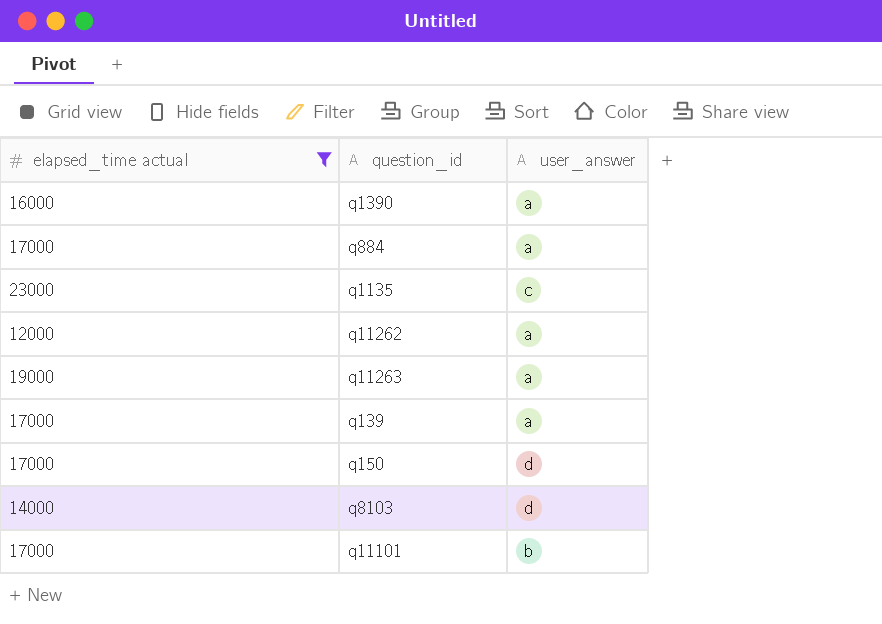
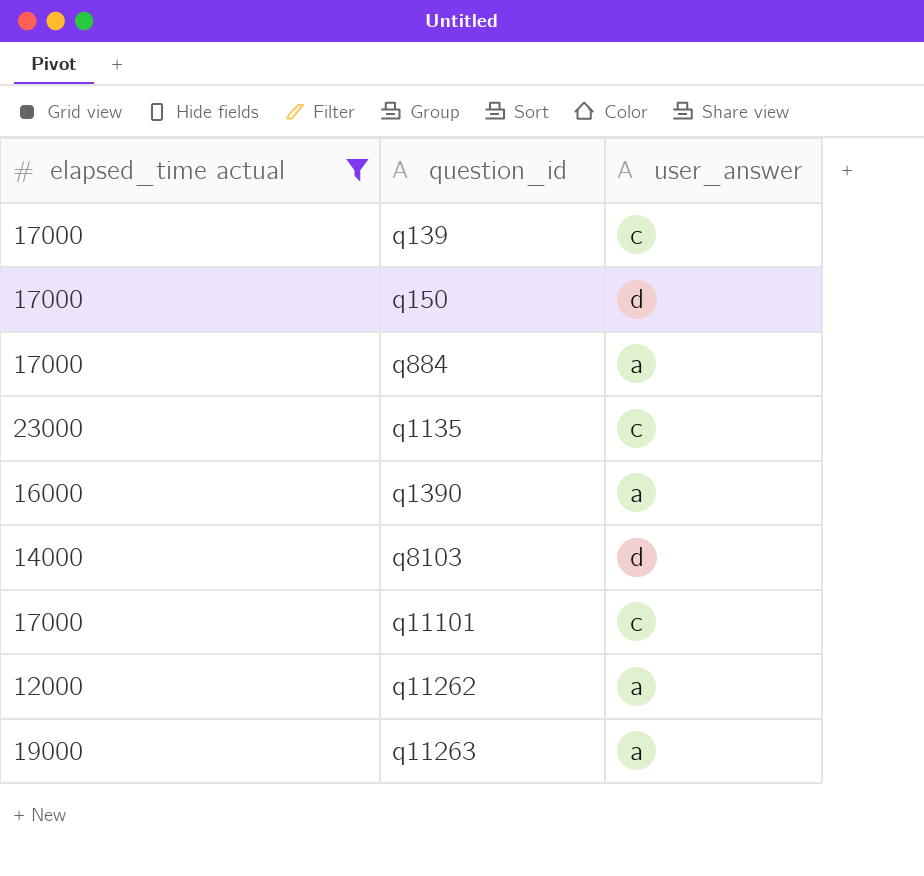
row order: none -> question_id ascending
q139 | user_answer: a -> c
q11101 | user_answer: b -> c

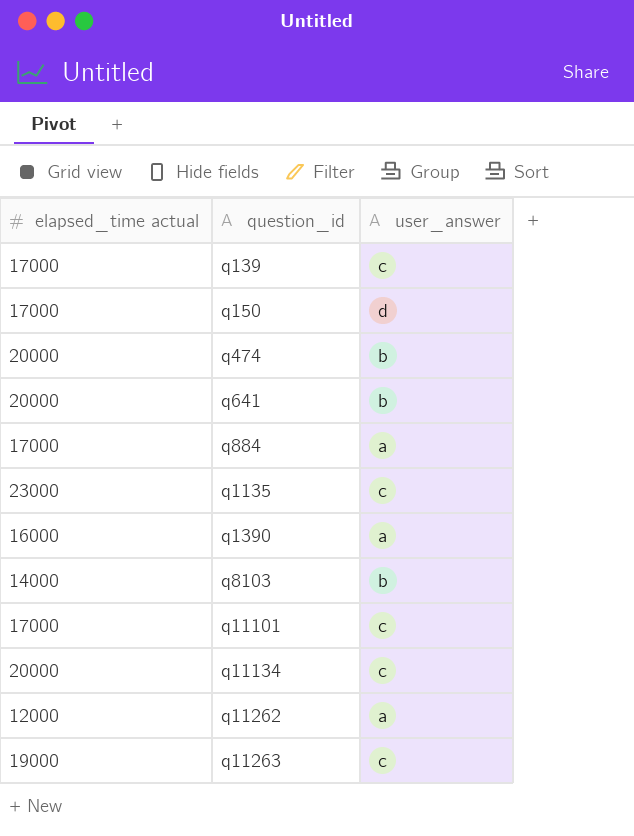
filter: elapsed_time actual != 20000 -> none
q8103 | user_answer: d -> b
q11263 | user_answer: a -> c

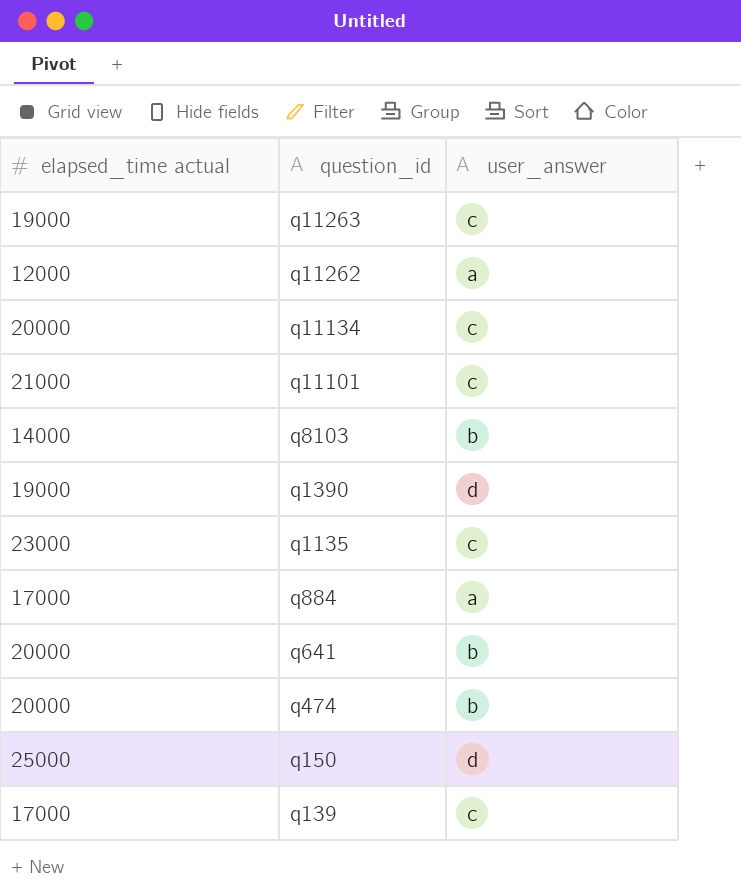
row order: question_id ascending -> question_id descending
q11101 | elapsed_time actual: 17000 -> 21000
q1390 | elapsed_time actual: 16000 -> 19000
q1390 | user_answer: a -> d
q150 | elapsed_time actual: 17000 -> 25000

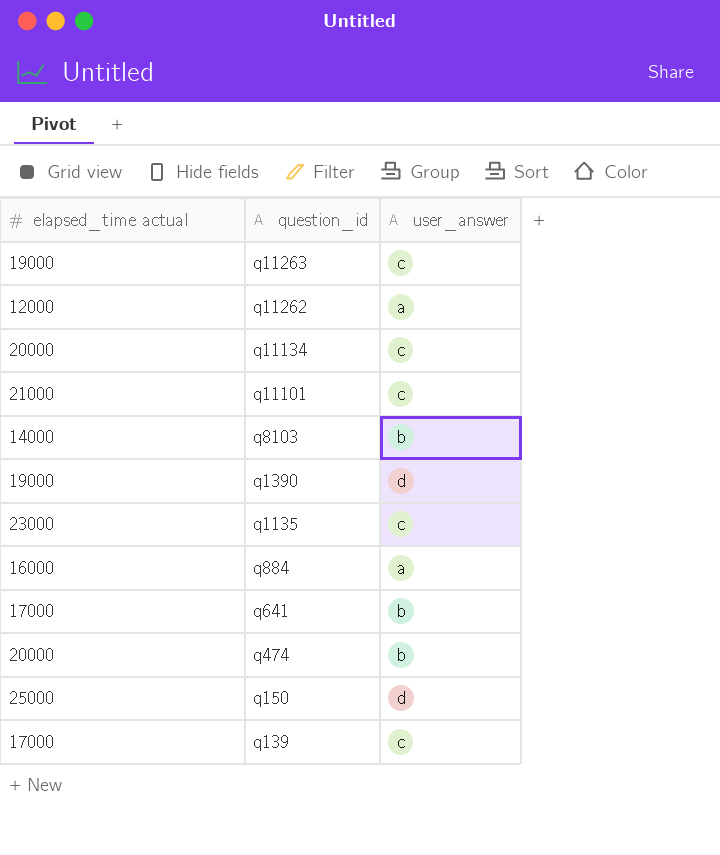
q884 | elapsed_time actual: 17000 -> 16000
q641 | elapsed_time actual: 20000 -> 17000

